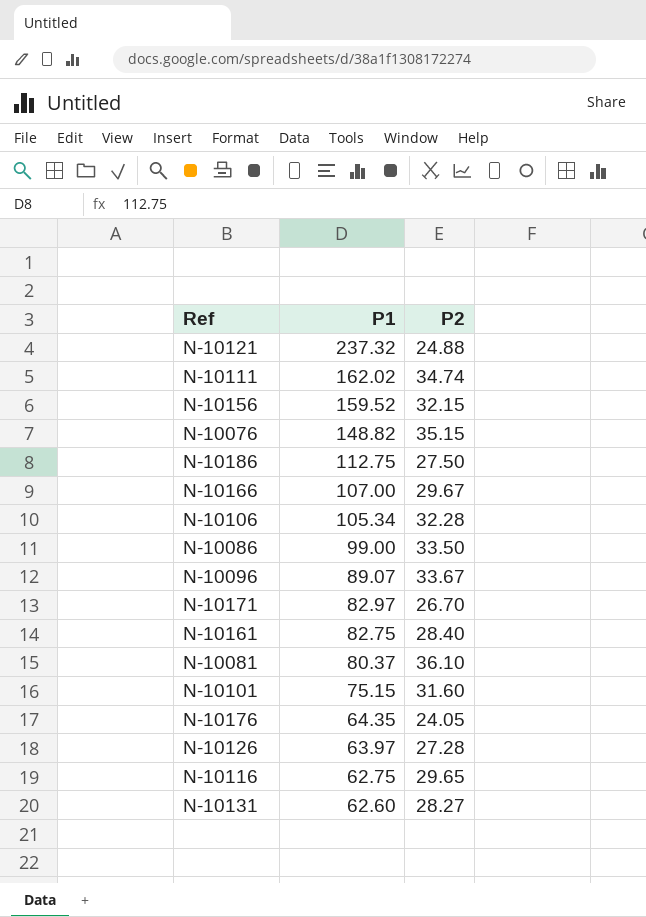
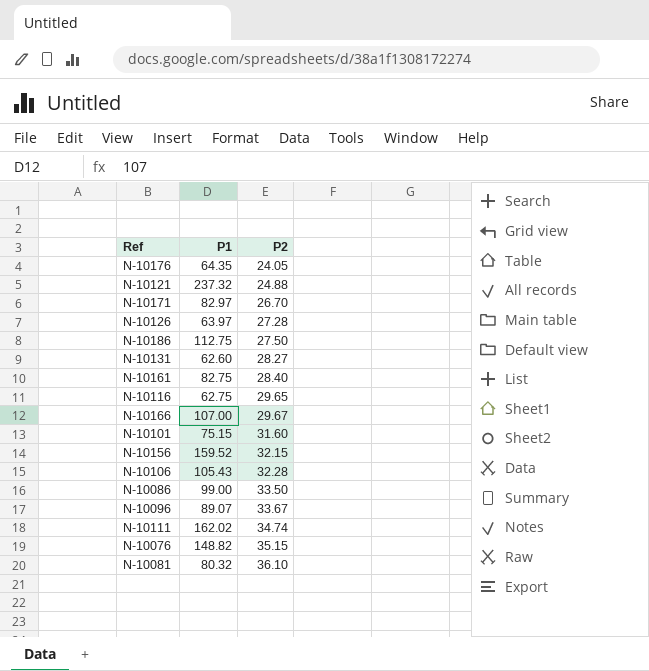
row order: P1 descending -> P2 ascending
N-10106 | P1: 105.34 -> 105.43
N-10081 | P1: 80.37 -> 80.32

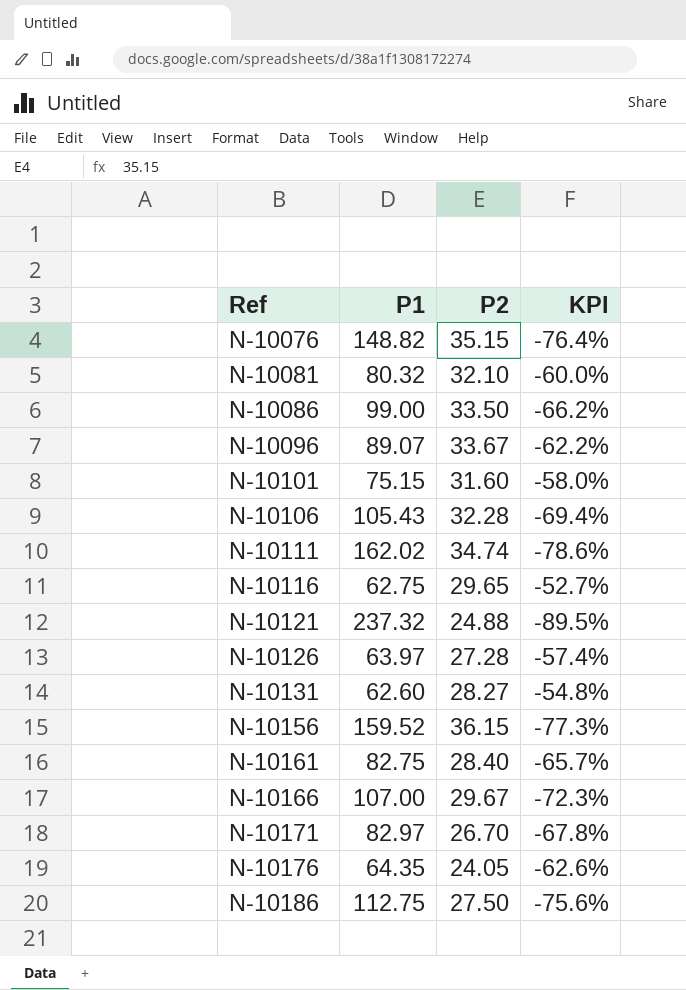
row order: P2 ascending -> Ref ascending
column KPI | formula: none -> ([P2] - [P1]) / [P1]
N-10081 | P2: 36.10 -> 32.10
N-10156 | P2: 32.15 -> 36.15

